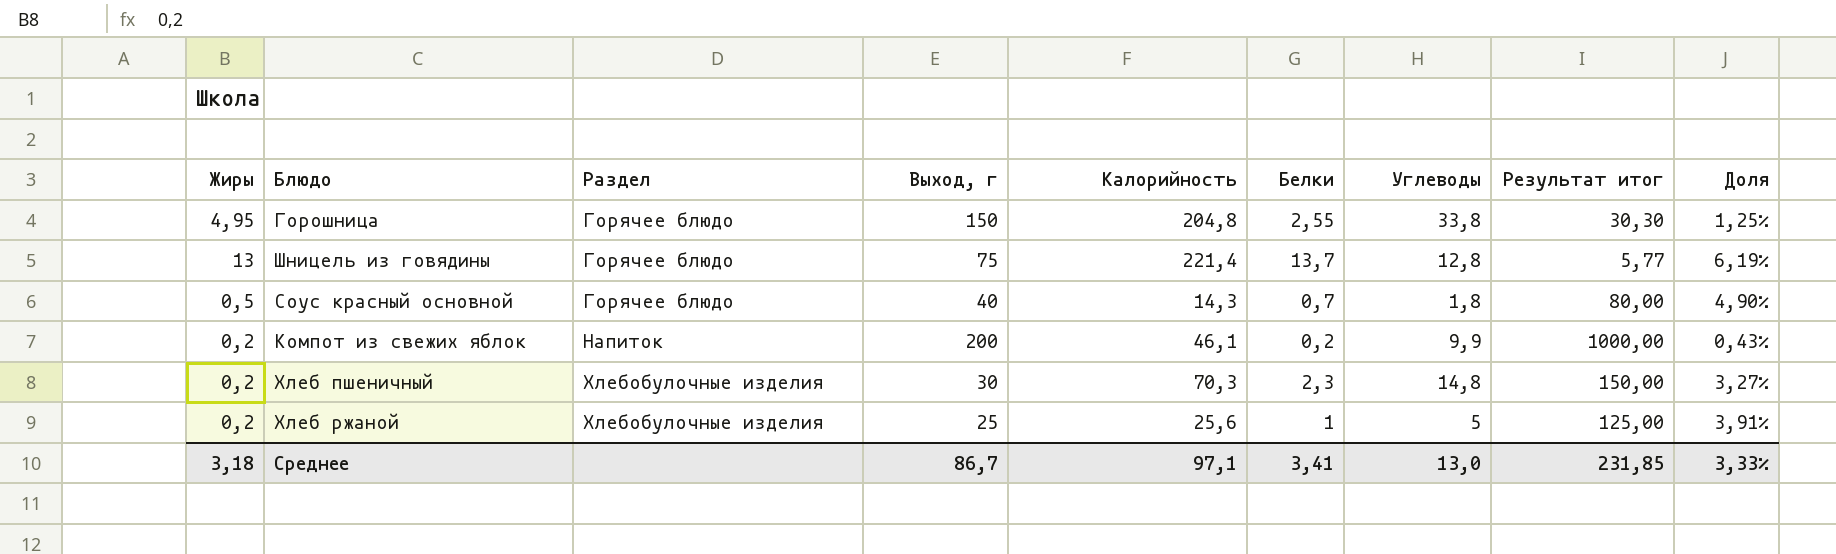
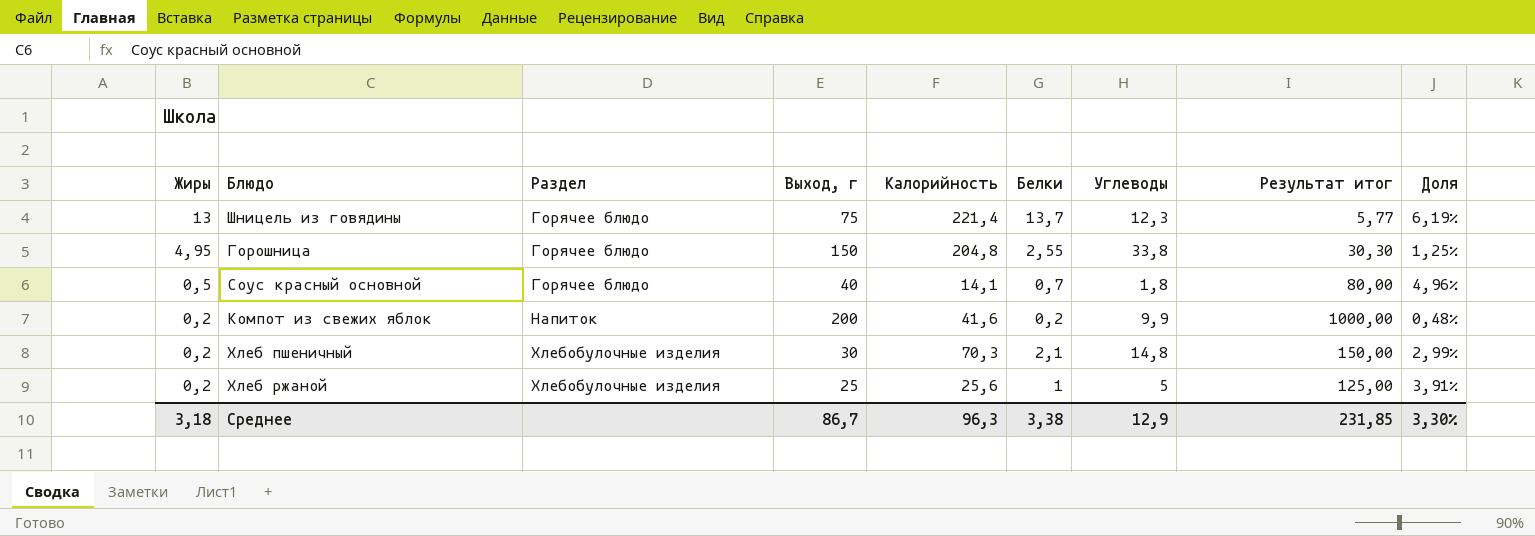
row order: Раздел ascending -> Жиры descending
Шницель из говядины | Углеводы: 12,8 -> 12,3
Соус красный основной | Калорийность: 14,3 -> 14,1
Соус красный основной | Доля: 4,90% -> 4,96%
Компот из свежих яблок | Калорийность: 46,1 -> 41,6
Компот из свежих яблок | Доля: 0,43% -> 0,48%
Хлеб пшеничный | Белки: 2,3 -> 2,1
Хлеб пшеничный | Доля: 3,27% -> 2,99%
Среднее | Калорийность: 97,1 -> 96,3
Среднее | Белки: 3,41 -> 3,38
Среднее | Углеводы: 13,0 -> 12,9
Среднее | Доля: 3,33% -> 3,30%

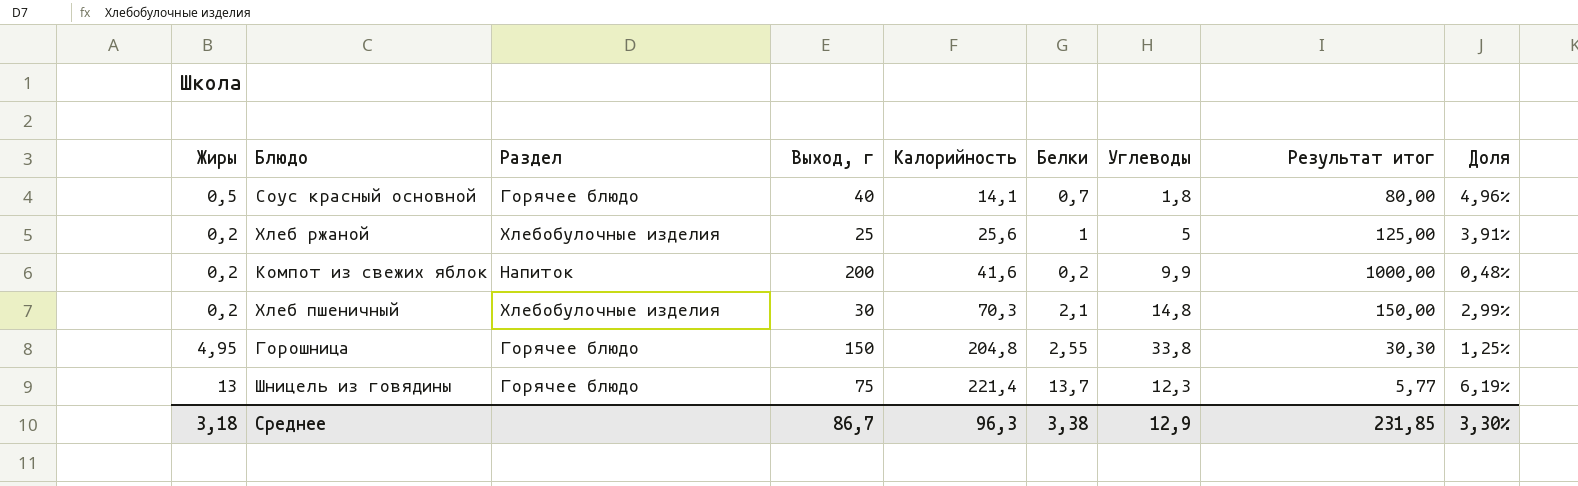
row order: Жиры descending -> Калорийность ascending

